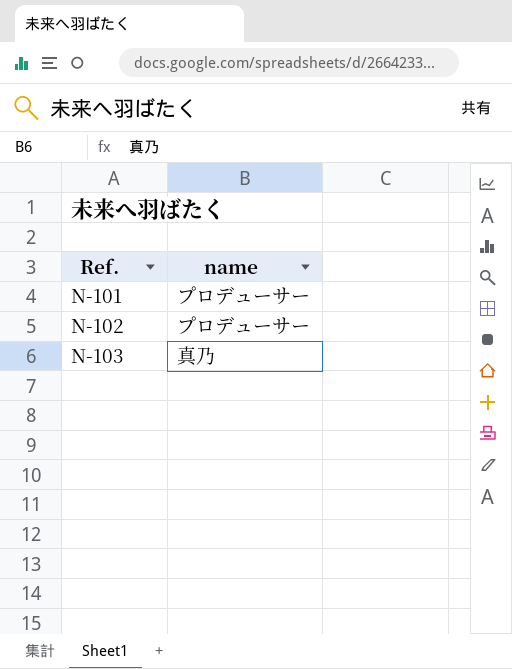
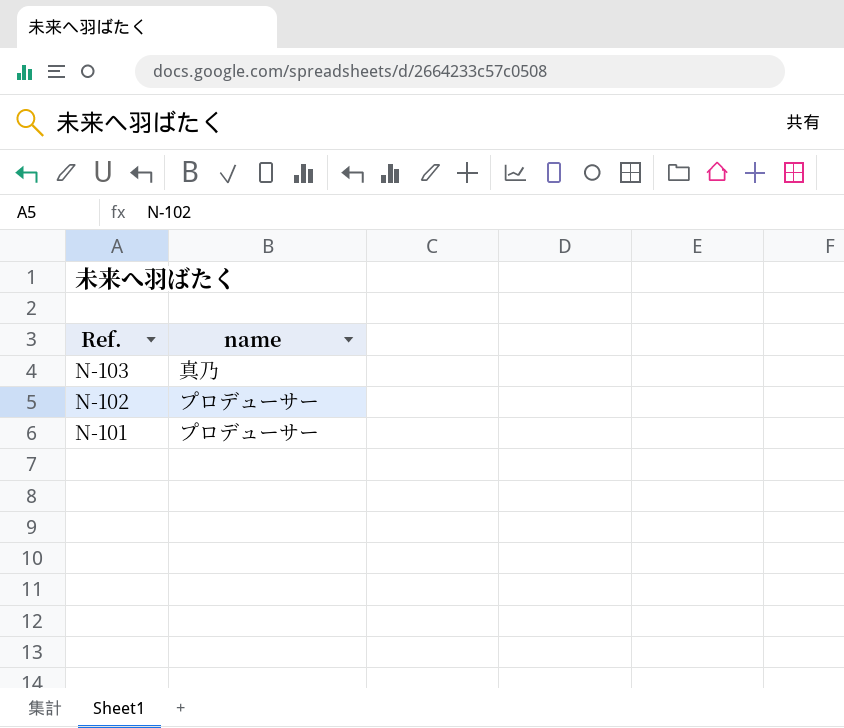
row order: Ref. ascending -> Ref. descending

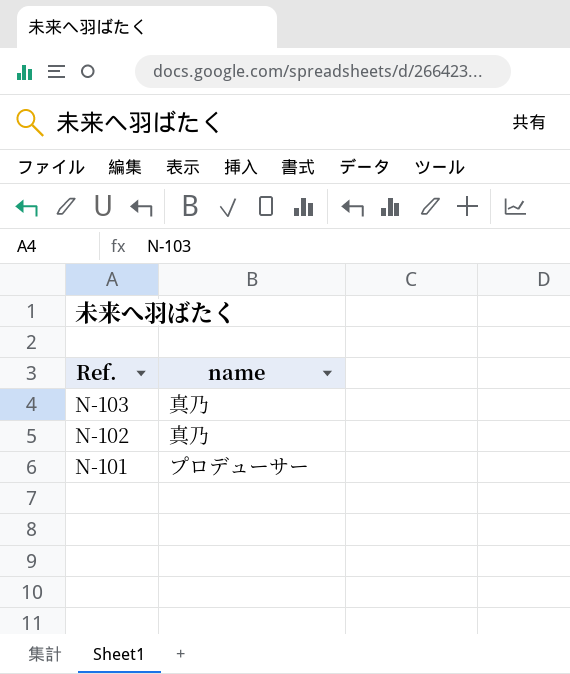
N-102 | name: プロデューサー -> 真乃

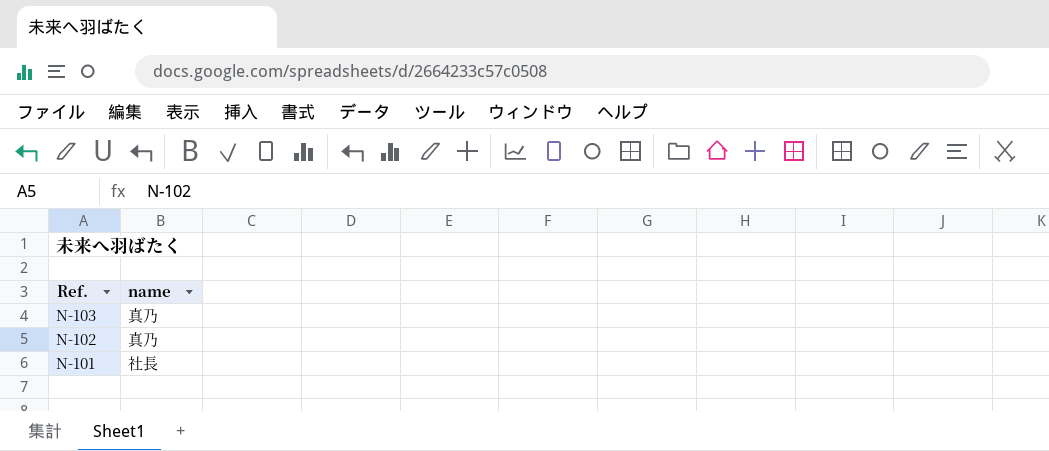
N-101 | name: プロデューサー -> 社長

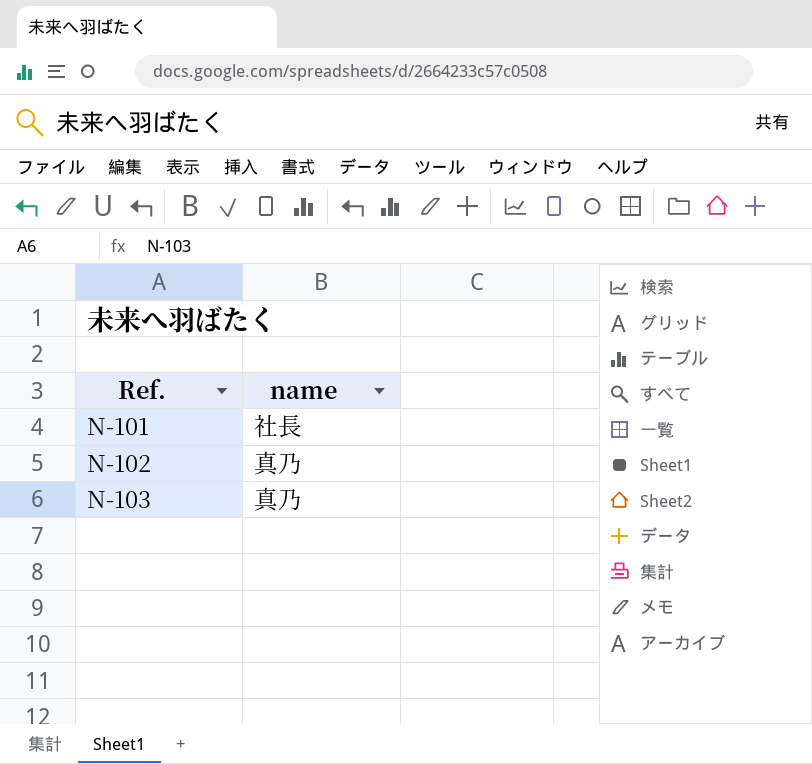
row order: Ref. descending -> Ref. ascending

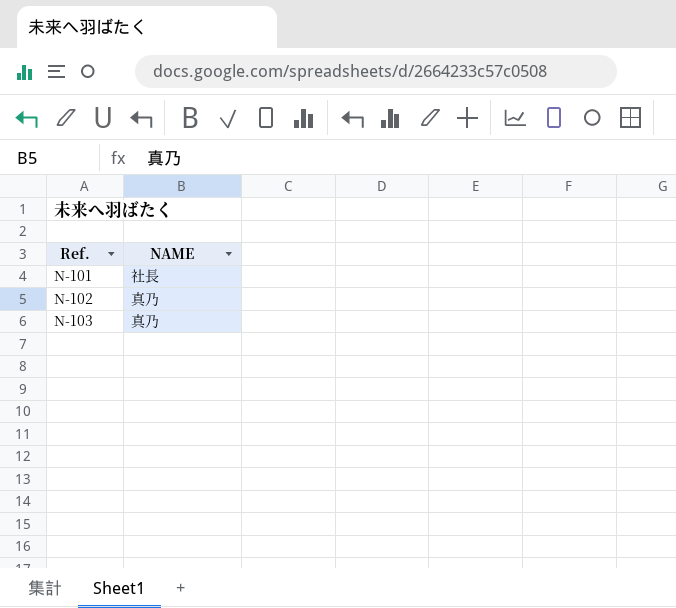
column name: name -> NAME

